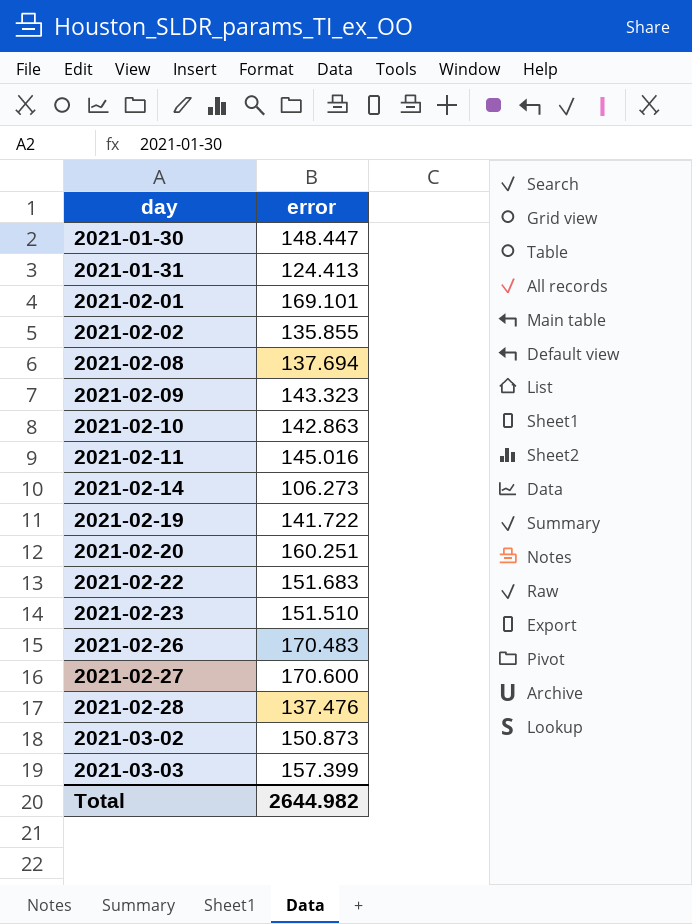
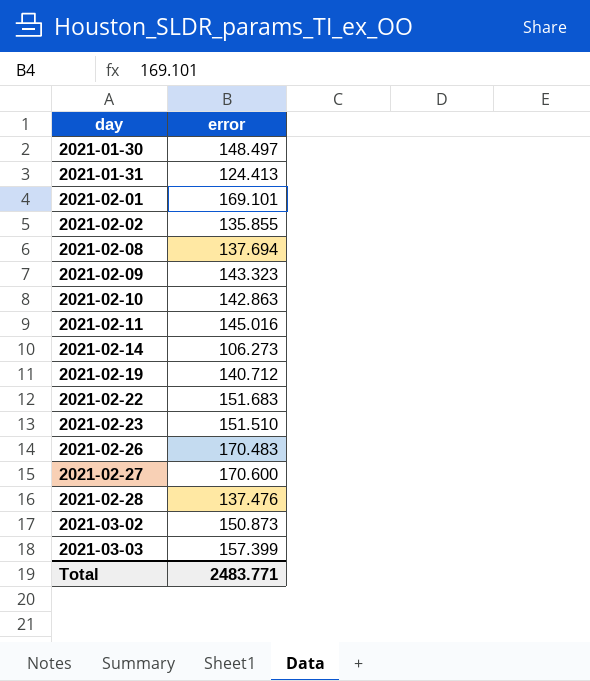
row 2021-02-20: 160.251 -> none
2021-01-30 | error: 148.447 -> 148.497
2021-02-19 | error: 141.722 -> 140.712
Total | error: 2644.982 -> 2483.771

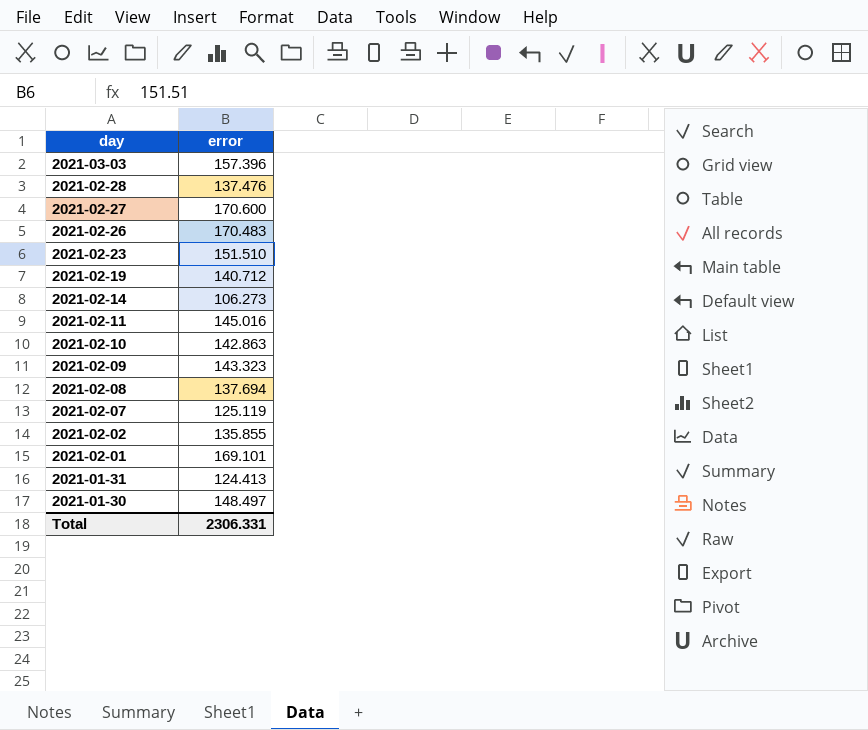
row order: day ascending -> day descending
row 2021-02-22: 151.683 -> none
row 2021-03-02: 150.873 -> none
2021-03-03 | error: 157.399 -> 157.396
row 2021-02-07: none -> 125.119
Total | error: 2483.771 -> 2306.331

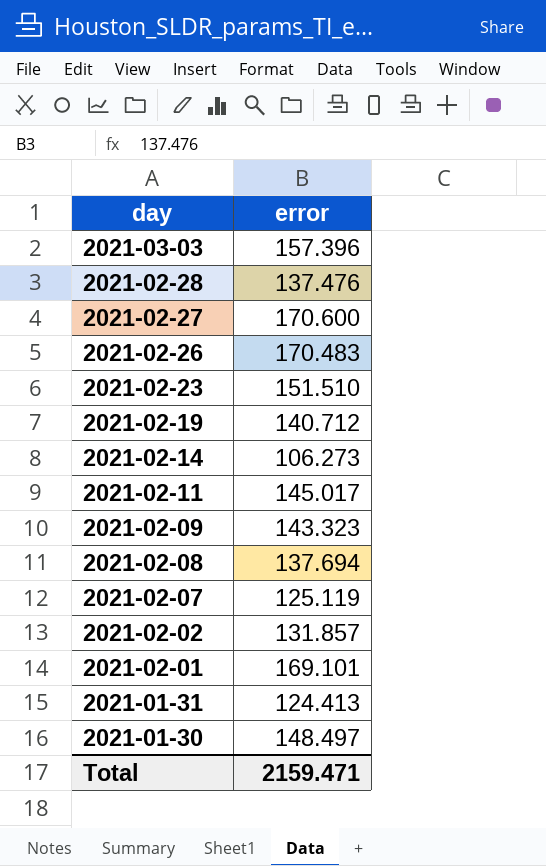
row 2021-02-10: 142.863 -> none
2021-02-11 | error: 145.016 -> 145.017
2021-02-02 | error: 135.855 -> 131.857
Total | error: 2306.331 -> 2159.471

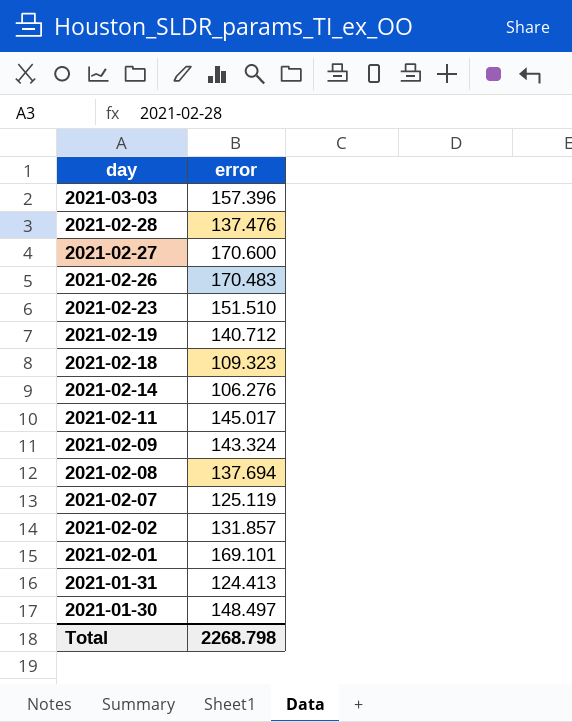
row 2021-02-18: none -> 109.323
2021-02-14 | error: 106.273 -> 106.276
2021-02-09 | error: 143.323 -> 143.324
Total | error: 2159.471 -> 2268.798

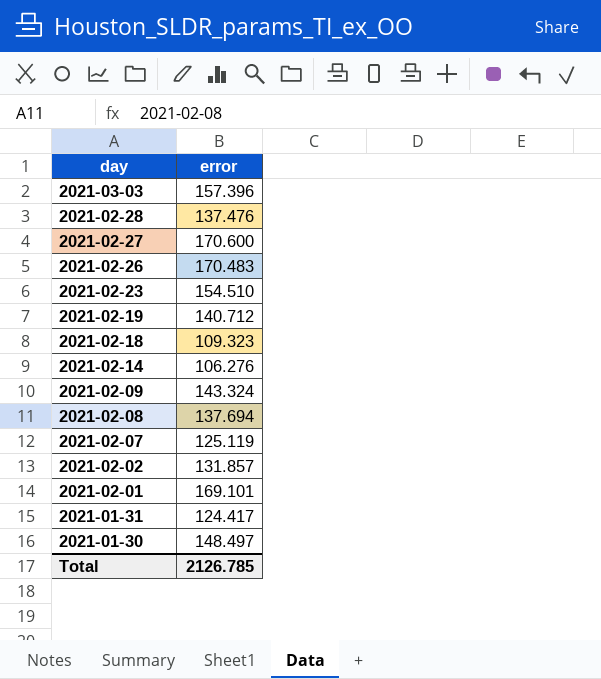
row 2021-02-11: 145.017 -> none
2021-02-23 | error: 151.510 -> 154.510
2021-01-31 | error: 124.413 -> 124.417
Total | error: 2268.798 -> 2126.785

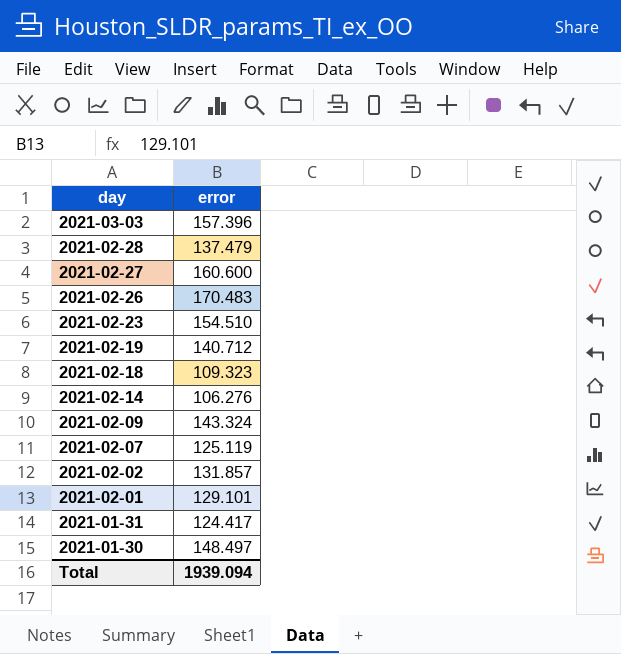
row 2021-02-08: 137.694 -> none
2021-02-28 | error: 137.476 -> 137.479
2021-02-27 | error: 170.600 -> 160.600
2021-02-01 | error: 169.101 -> 129.101
Total | error: 2126.785 -> 1939.094

